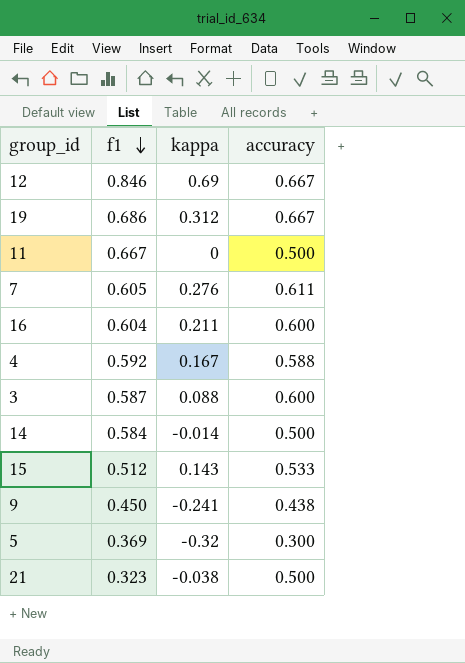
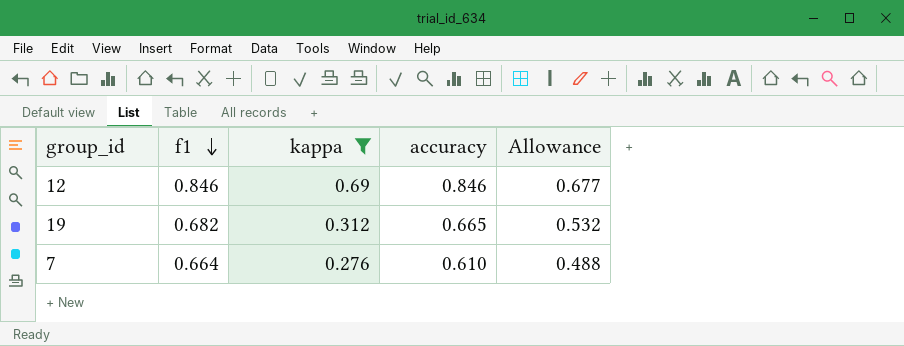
filter: none -> kappa >= 0.276
column Allowance | formula: none -> [accuracy] * 0.8
12 | accuracy: 0.667 -> 0.846
19 | f1: 0.686 -> 0.682
19 | accuracy: 0.667 -> 0.665
7 | f1: 0.605 -> 0.664
7 | accuracy: 0.611 -> 0.610

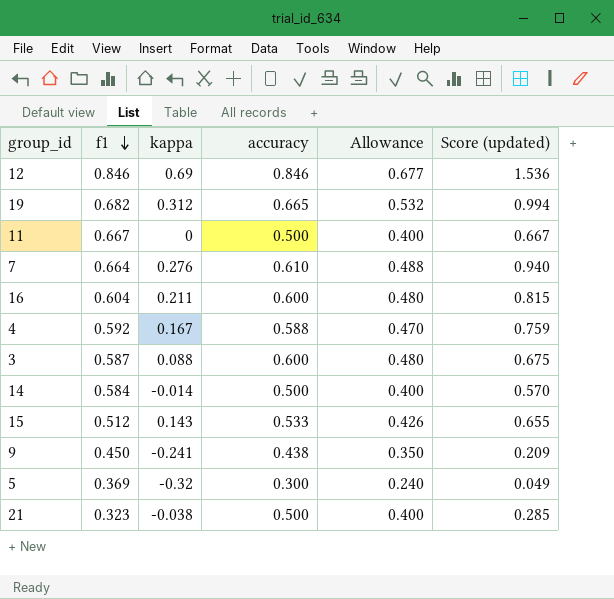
filter: kappa >= 0.276 -> none
column Score (updated) | formula: none -> [f1] + [kappa]

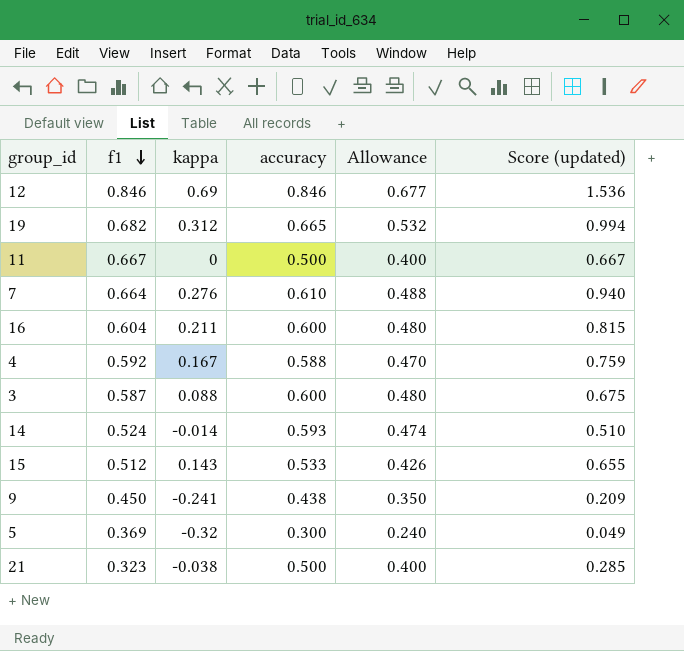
14 | f1: 0.584 -> 0.524
14 | accuracy: 0.500 -> 0.593
14 | Allowance: 0.400 -> 0.474
14 | Score (updated): 0.570 -> 0.510

